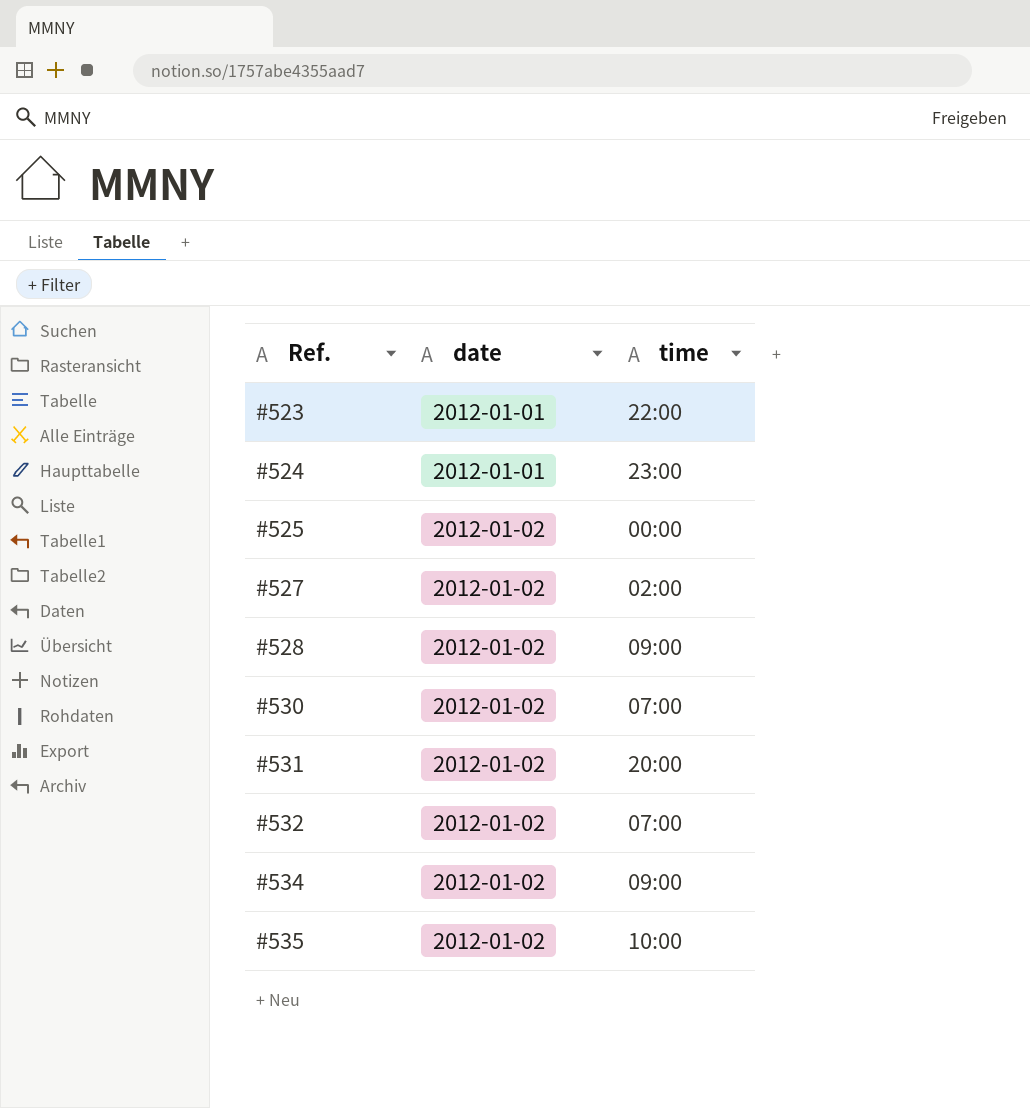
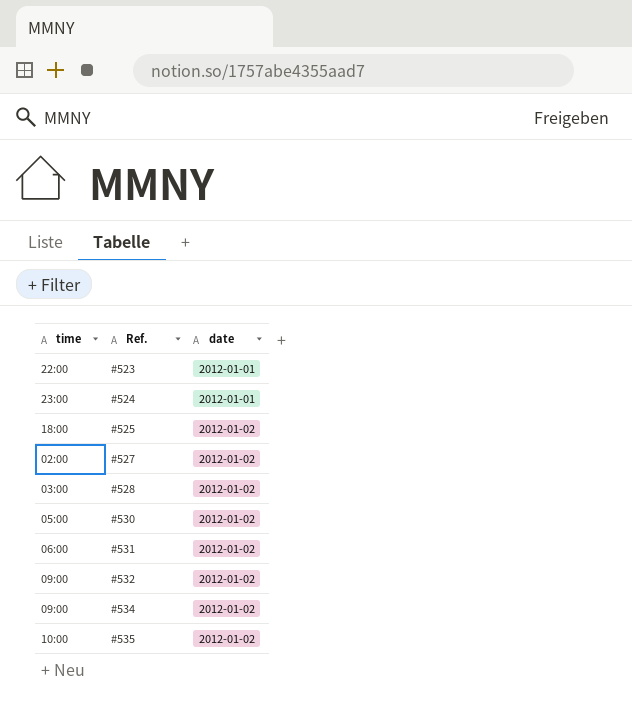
column time | position: 3 -> 1
#525 | time: 00:00 -> 18:00
#528 | time: 09:00 -> 03:00
#530 | time: 07:00 -> 05:00
#531 | time: 20:00 -> 06:00
#532 | time: 07:00 -> 09:00

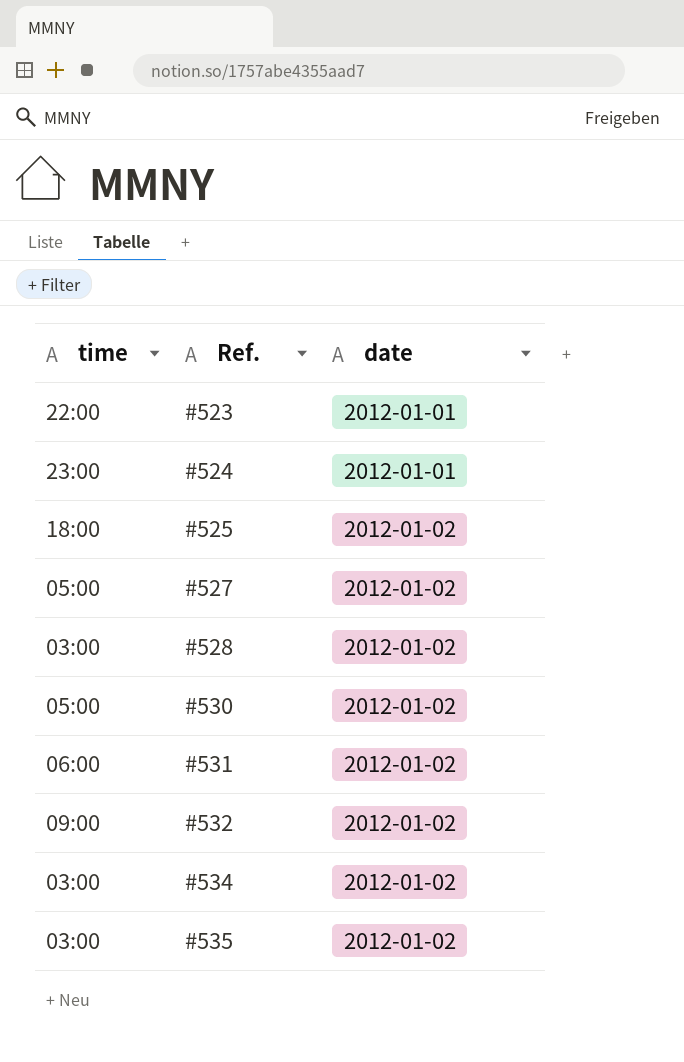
#527 | time: 02:00 -> 05:00
#534 | time: 09:00 -> 03:00
#535 | time: 10:00 -> 03:00

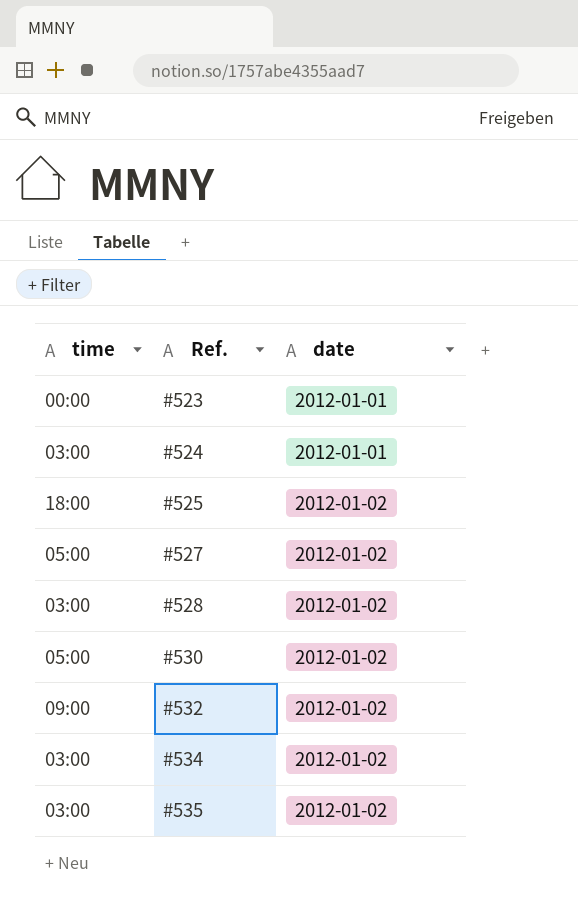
row #531: 06:00 | 2012-01-02 -> none
#523 | time: 22:00 -> 00:00
#524 | time: 23:00 -> 03:00

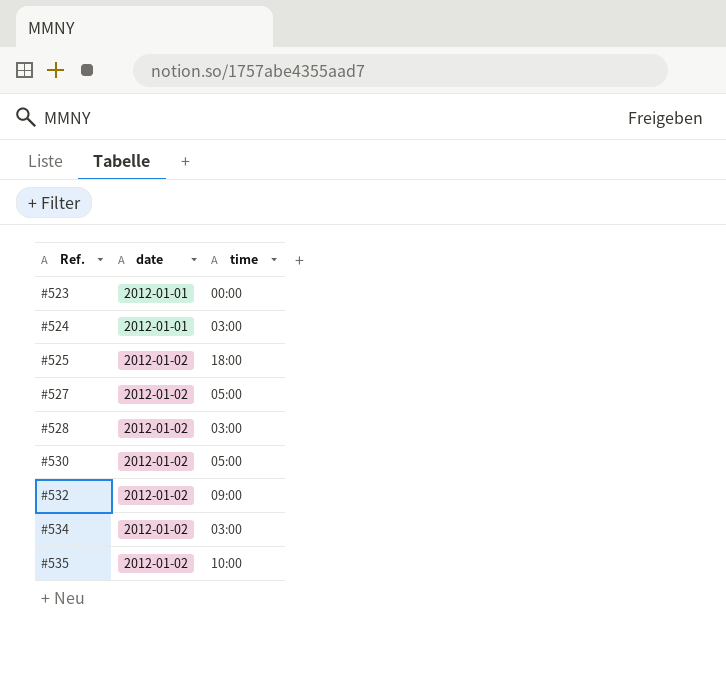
column time | position: 1 -> 3
#535 | time: 03:00 -> 10:00

